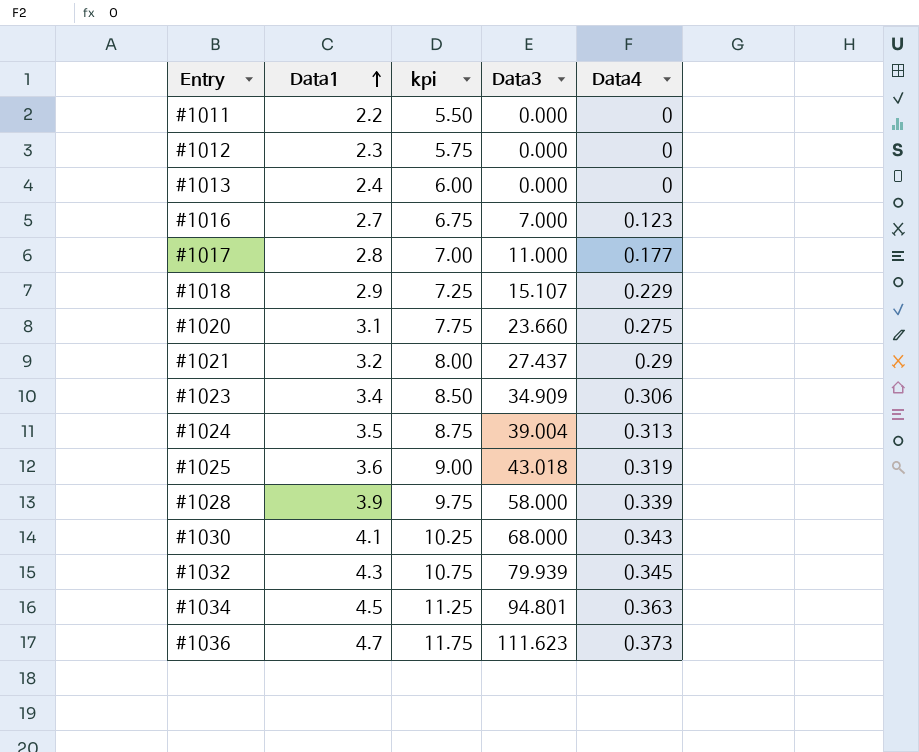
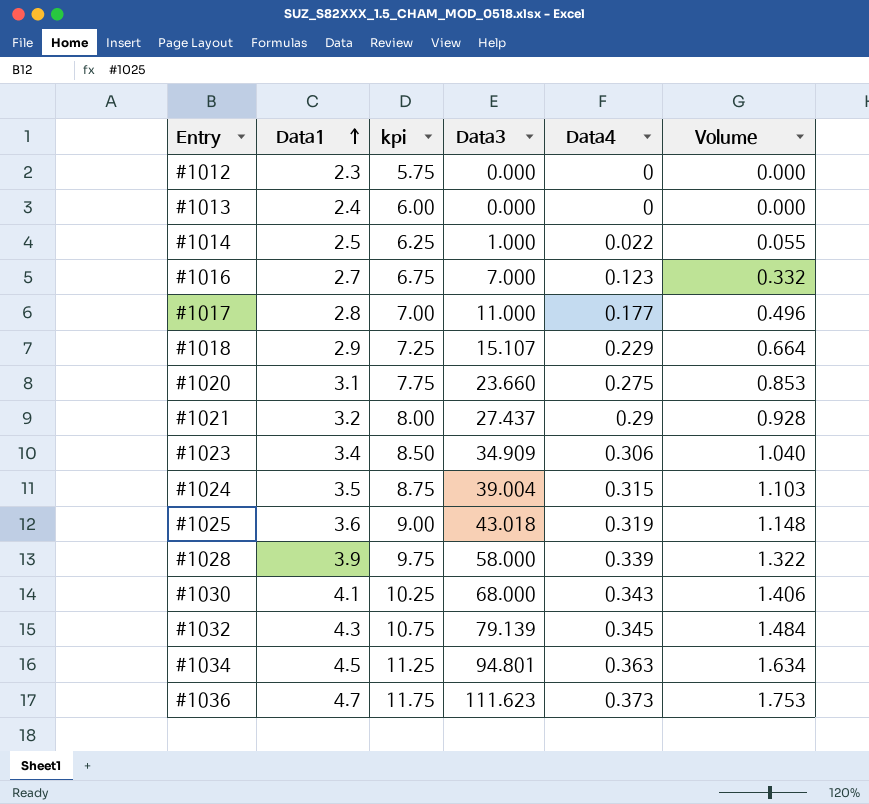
column Volume | formula: none -> [Data1] * [Data4]
row #1011: 2.2 | 5.50 | 0.000 | 0 -> none
row #1014: none -> 2.5 | 6.25 | 1.000 | 0.022 | 0.055
#1024 | Data4: 0.313 -> 0.315
#1032 | Data3: 79.939 -> 79.139

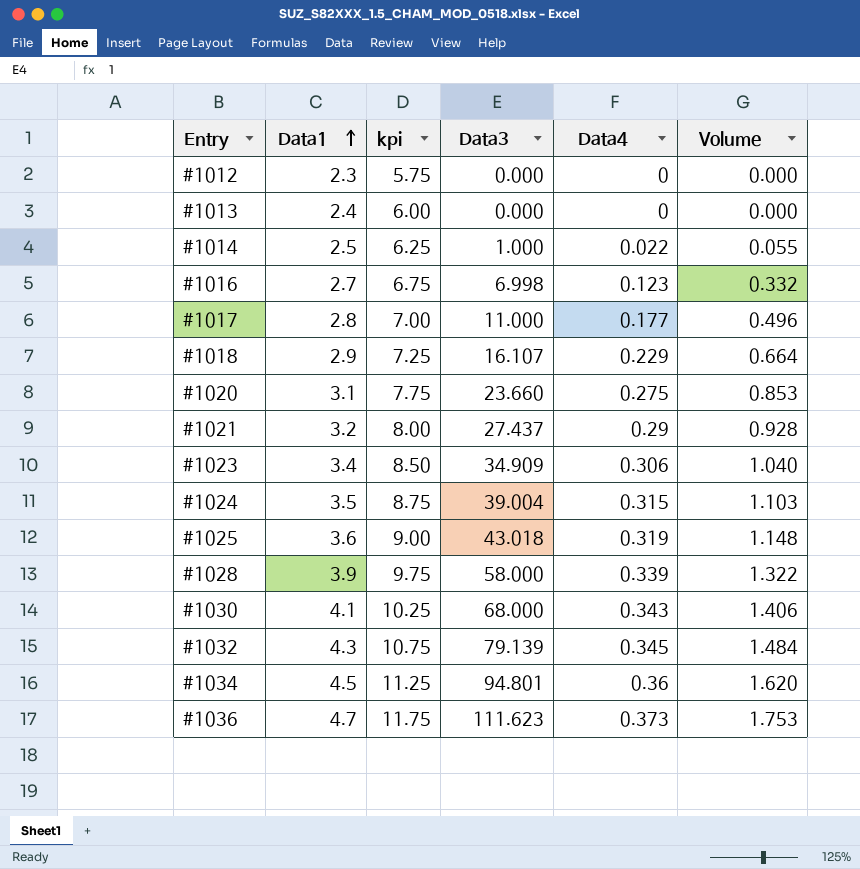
#1016 | Data3: 7.000 -> 6.998
#1018 | Data3: 15.107 -> 16.107
#1034 | Data4: 0.363 -> 0.36
#1034 | Volume: 1.634 -> 1.620

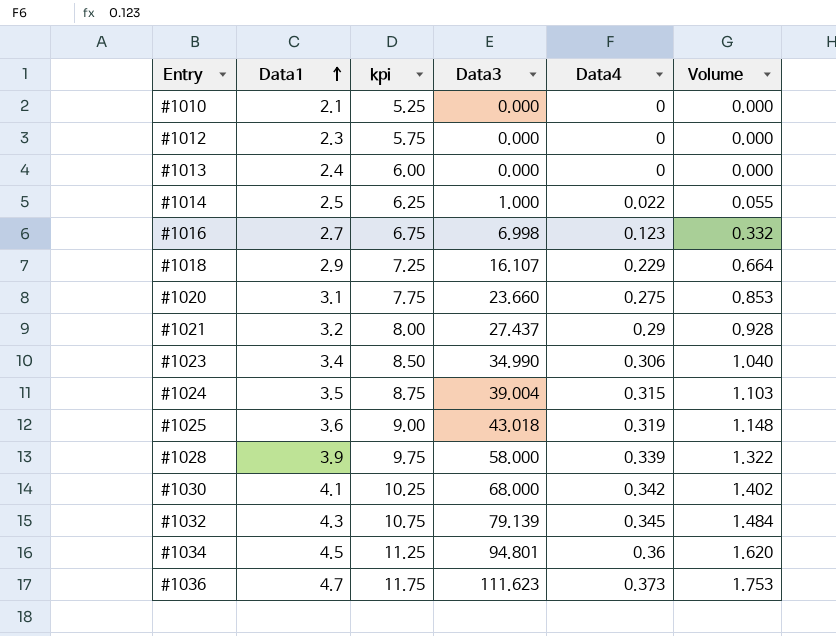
row #1017: 2.8 | 7.00 | 11.000 | 0.177 | 0.496 -> none
row #1010: none -> 2.1 | 5.25 | 0.000 | 0 | 0.000
#1023 | Data3: 34.909 -> 34.990
#1030 | Data4: 0.343 -> 0.342
#1030 | Volume: 1.406 -> 1.402

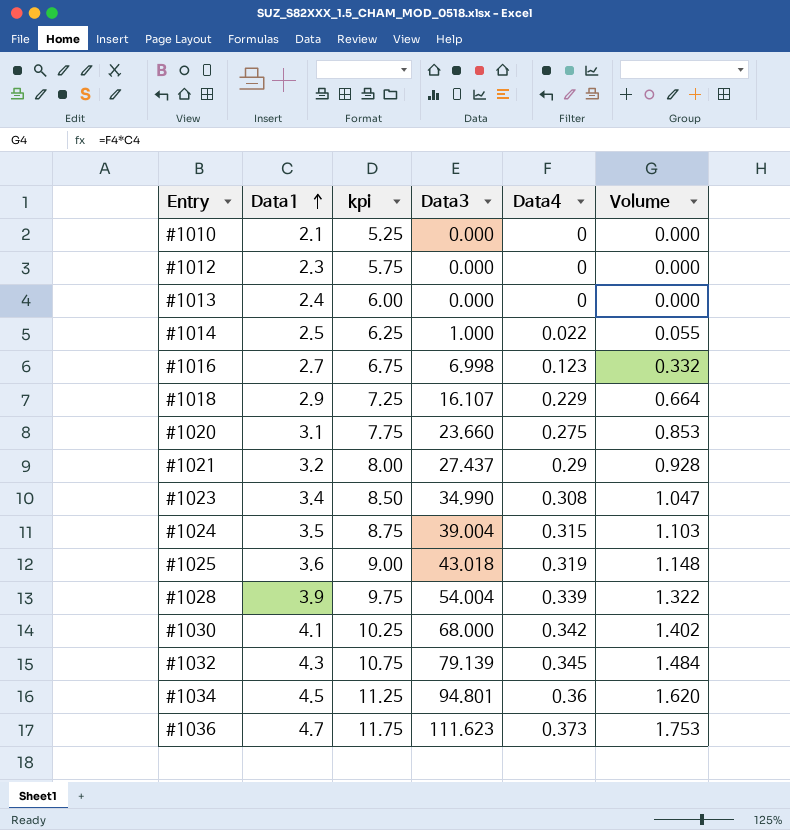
#1023 | Data4: 0.306 -> 0.308
#1023 | Volume: 1.040 -> 1.047
#1028 | Data3: 58.000 -> 54.004

